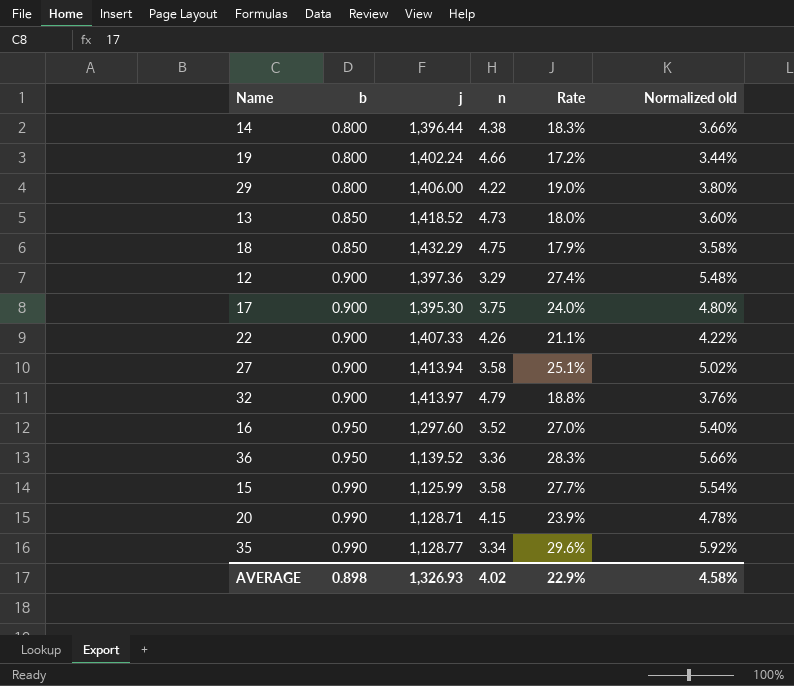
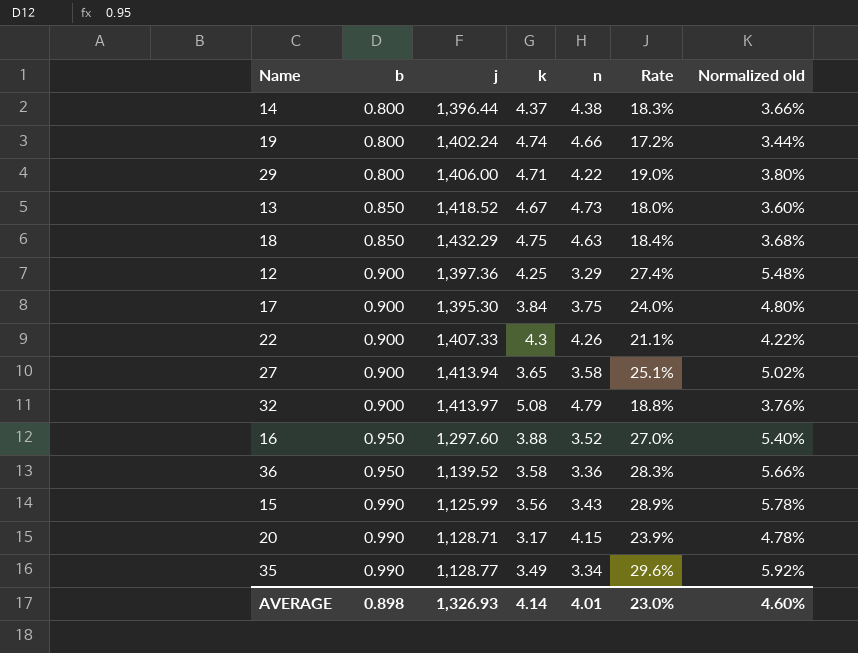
column k | position: none -> 4
18 | n: 4.75 -> 4.63
18 | Rate: 17.9% -> 18.4%
18 | Normalized old: 3.58% -> 3.68%
15 | n: 3.58 -> 3.43
15 | Rate: 27.7% -> 28.9%
15 | Normalized old: 5.54% -> 5.78%
AVERAGE | n: 4.02 -> 4.01
AVERAGE | Rate: 22.9% -> 23.0%
AVERAGE | Normalized old: 4.58% -> 4.60%

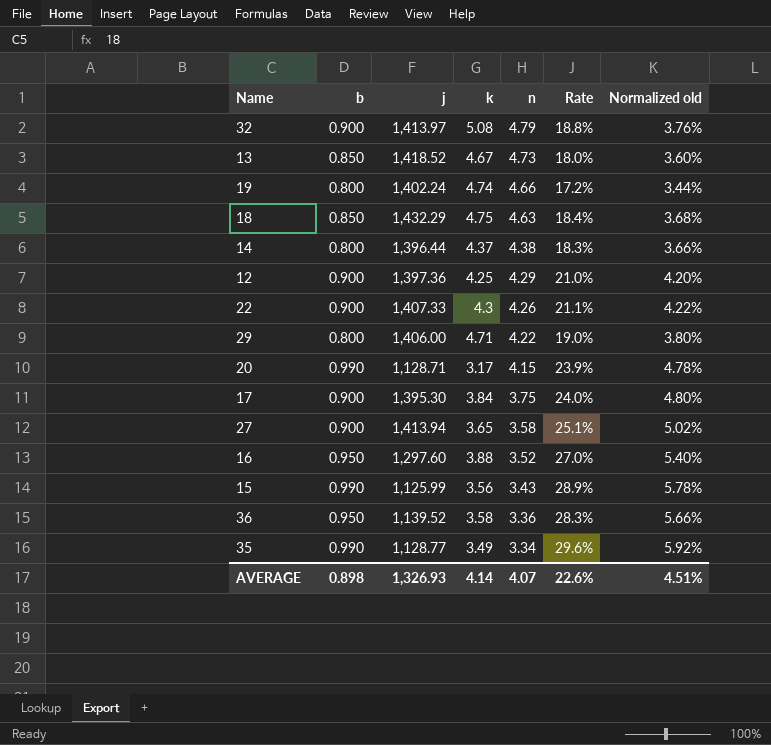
row order: b ascending -> n descending
12 | n: 3.29 -> 4.29
12 | Rate: 27.4% -> 21.0%
12 | Normalized old: 5.48% -> 4.20%
AVERAGE | n: 4.01 -> 4.07
AVERAGE | Rate: 23.0% -> 22.6%
AVERAGE | Normalized old: 4.60% -> 4.51%

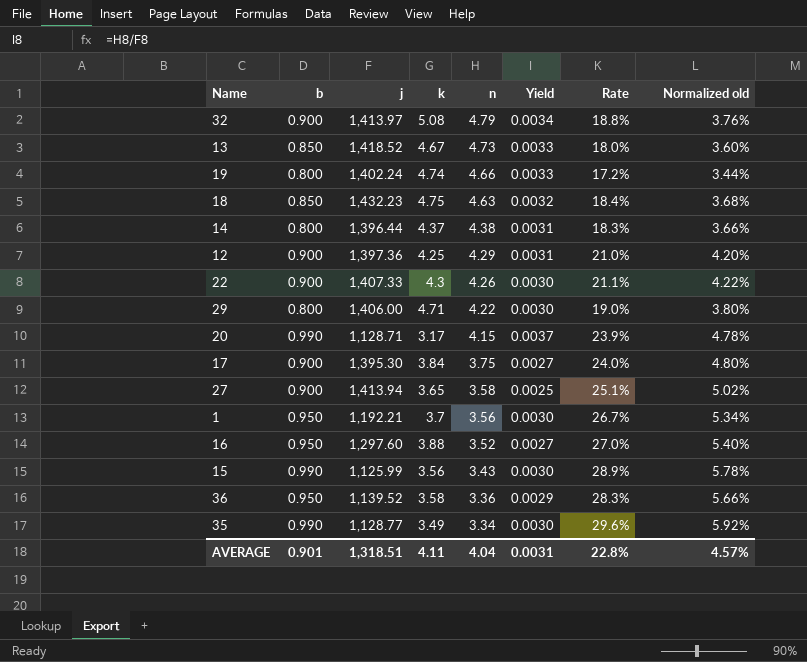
column Yield | formula: none -> [n] / [j]
18 | j: 1,432.29 -> 1,432.23
row 1: none -> 0.950 | 1,192.21 | 3.7 | 3.56 | 0.0030 | 26.7% | 5.34%
AVERAGE | b: 0.898 -> 0.901
AVERAGE | j: 1,326.93 -> 1,318.51
AVERAGE | k: 4.14 -> 4.11
AVERAGE | n: 4.07 -> 4.04
AVERAGE | Rate: 22.6% -> 22.8%
AVERAGE | Normalized old: 4.51% -> 4.57%

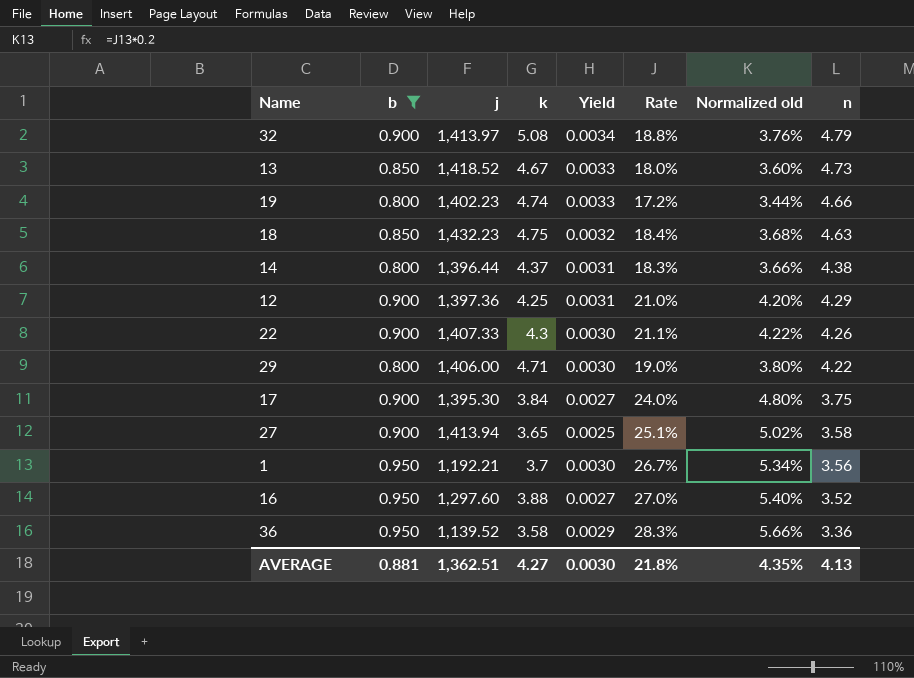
filter: none -> b != 0.990
column n | position: 5 -> 8
19 | j: 1,402.24 -> 1,402.23
AVERAGE | b: 0.901 -> 0.881
AVERAGE | j: 1,318.51 -> 1,362.51
AVERAGE | k: 4.11 -> 4.27
AVERAGE | Yield: 0.0031 -> 0.0030
AVERAGE | Rate: 22.8% -> 21.8%
AVERAGE | Normalized old: 4.57% -> 4.35%
AVERAGE | n: 4.04 -> 4.13

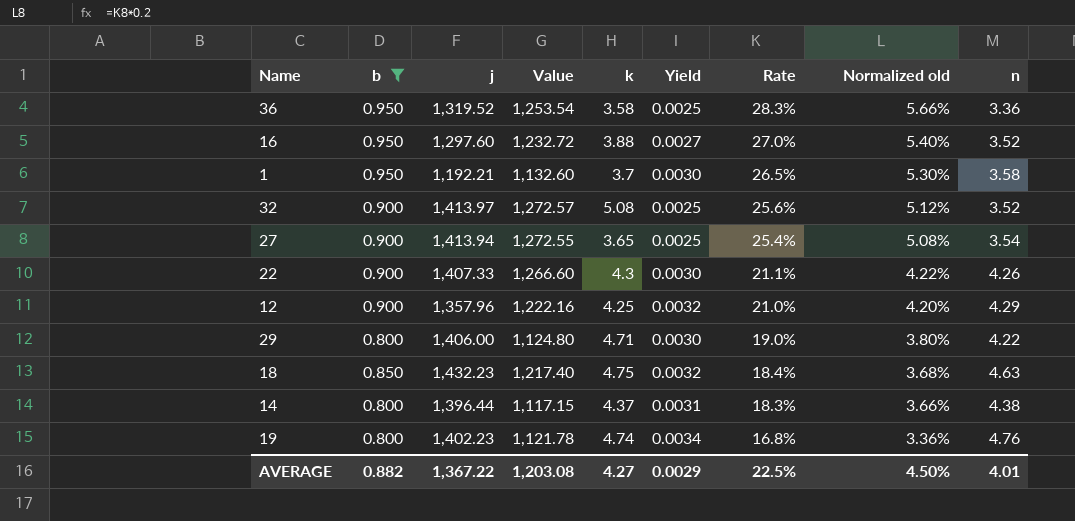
row order: n descending -> Rate descending
column Value | formula: none -> [b] * [j]
row 13: 0.850 | 1,418.52 | 4.67 | 0.0033 | 18.0% | 3.60% | 4.73 -> none
row 17: 0.900 | 1,395.30 | 3.84 | 0.0027 | 24.0% | 4.80% | 3.75 -> none
36 | j: 1,139.52 -> 1,319.52
36 | Yield: 0.0029 -> 0.0025
1 | Rate: 26.7% -> 26.5%
1 | Normalized old: 5.34% -> 5.30%
1 | n: 3.56 -> 3.58
32 | Yield: 0.0034 -> 0.0025
32 | Rate: 18.8% -> 25.6%
32 | Normalized old: 3.76% -> 5.12%
32 | n: 4.79 -> 3.52
27 | Rate: 25.1% -> 25.4%
27 | Normalized old: 5.02% -> 5.08%
27 | n: 3.58 -> 3.54
12 | j: 1,397.36 -> 1,357.96
12 | Yield: 0.0031 -> 0.0032
19 | Yield: 0.0033 -> 0.0034
19 | Rate: 17.2% -> 16.8%
19 | Normalized old: 3.44% -> 3.36%
19 | n: 4.66 -> 4.76
AVERAGE | b: 0.881 -> 0.882
AVERAGE | j: 1,362.51 -> 1,367.22
AVERAGE | Yield: 0.0030 -> 0.0029
AVERAGE | Rate: 21.8% -> 22.5%
AVERAGE | Normalized old: 4.35% -> 4.50%
AVERAGE | n: 4.13 -> 4.01

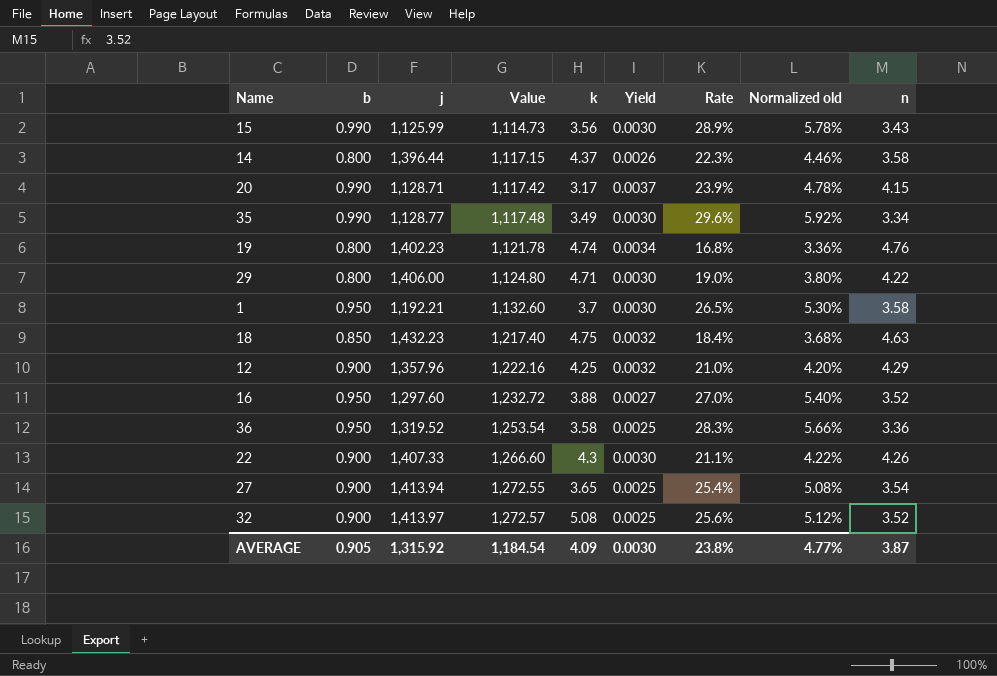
filter: b != 0.990 -> none
row order: Rate descending -> Value ascending
14 | Yield: 0.0031 -> 0.0026
14 | Rate: 18.3% -> 22.3%
14 | Normalized old: 3.66% -> 4.46%
14 | n: 4.38 -> 3.58
AVERAGE | b: 0.882 -> 0.905
AVERAGE | j: 1,367.22 -> 1,315.92
AVERAGE | Value: 1,203.08 -> 1,184.54
AVERAGE | k: 4.27 -> 4.09
AVERAGE | Yield: 0.0029 -> 0.0030
AVERAGE | Rate: 22.5% -> 23.8%
AVERAGE | Normalized old: 4.50% -> 4.77%
AVERAGE | n: 4.01 -> 3.87

